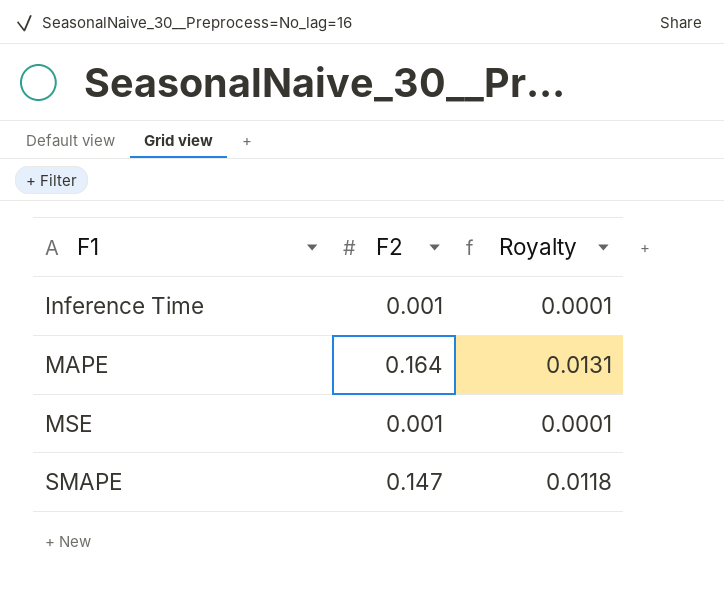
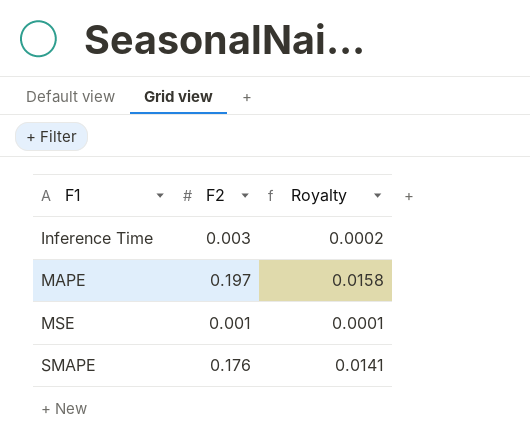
Inference Time | F2: 0.001 -> 0.003
Inference Time | Royalty: 0.0001 -> 0.0002
MAPE | F2: 0.164 -> 0.197
MAPE | Royalty: 0.0131 -> 0.0158
SMAPE | F2: 0.147 -> 0.176
SMAPE | Royalty: 0.0118 -> 0.0141

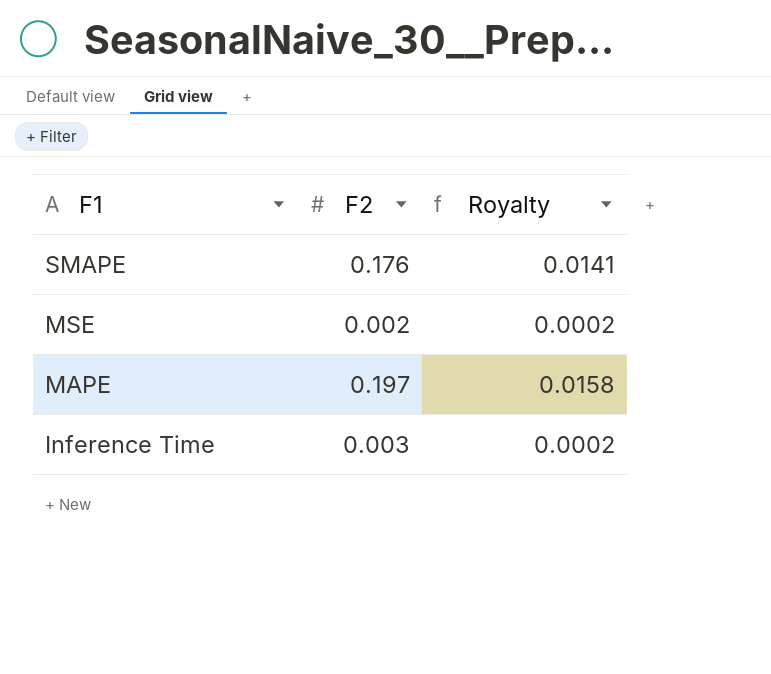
row order: F1 ascending -> F1 descending
MSE | F2: 0.001 -> 0.002
MSE | Royalty: 0.0001 -> 0.0002

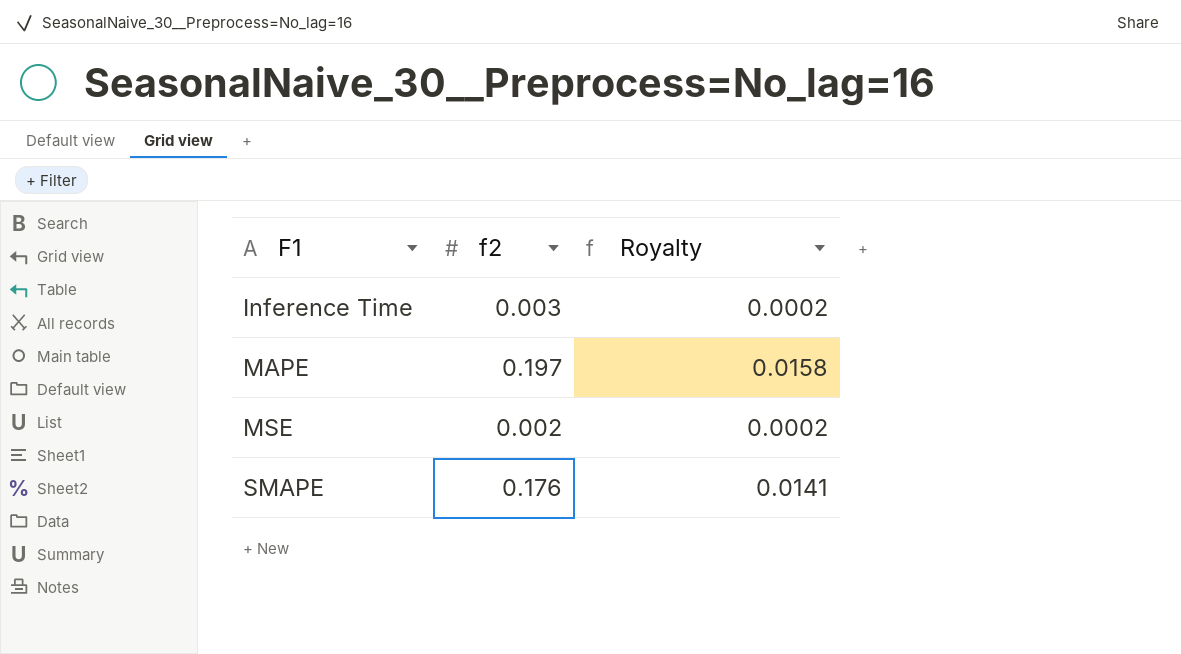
row order: F1 descending -> F1 ascending
column name: F2 -> f2

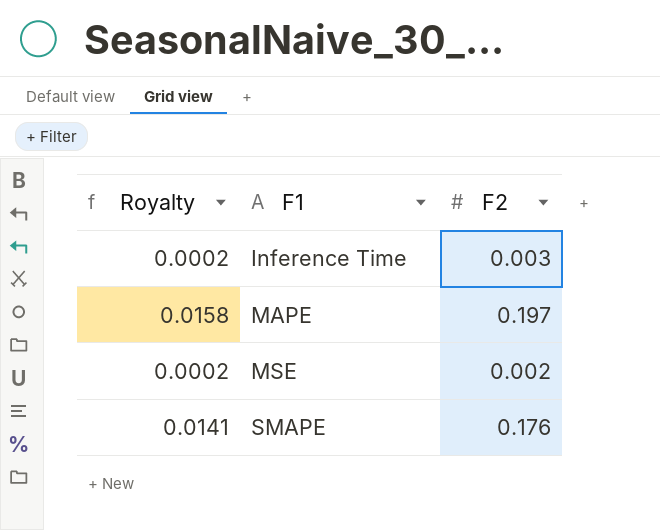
column Royalty | position: 3 -> 1
column name: f2 -> F2

